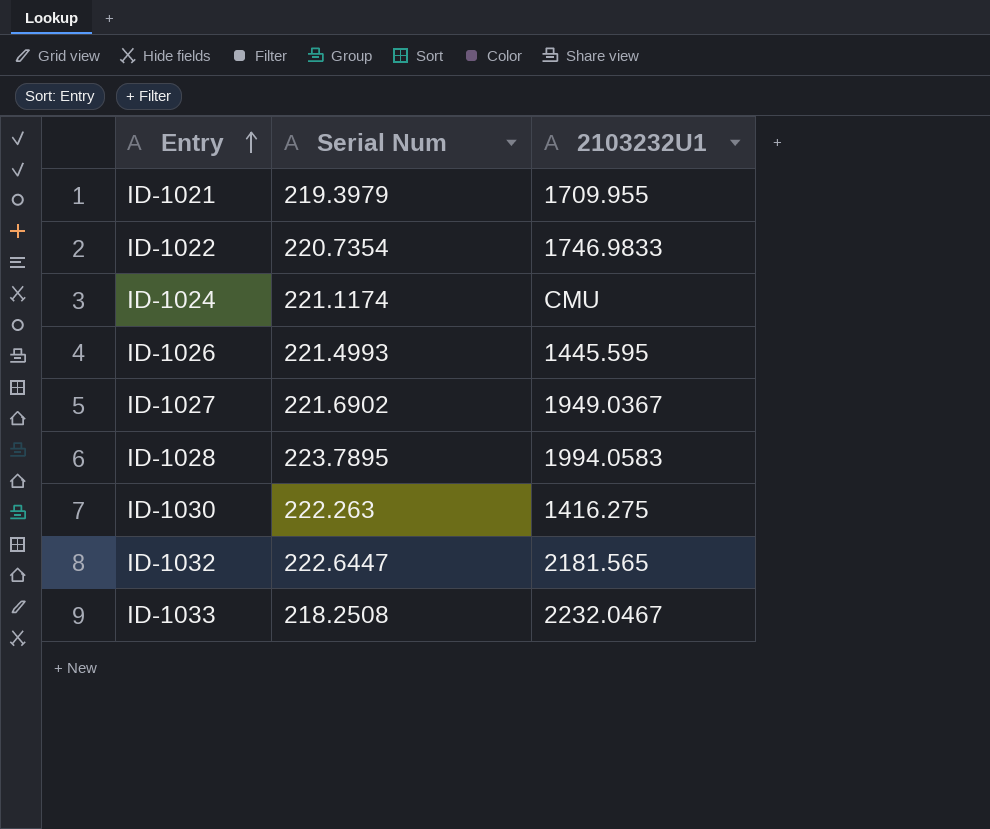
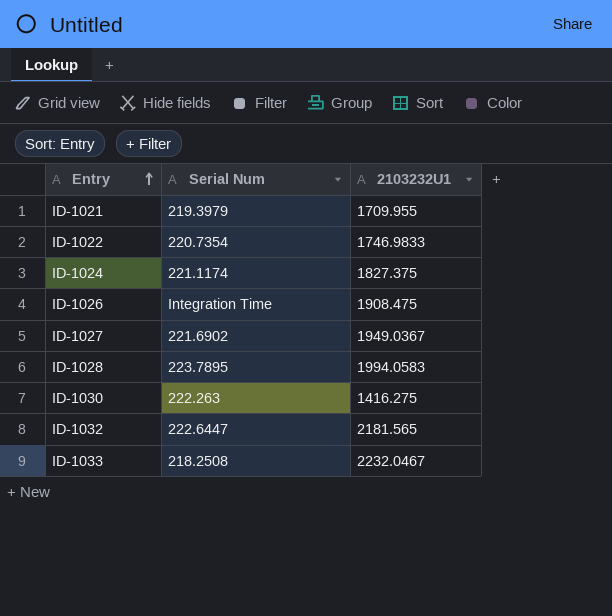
ID-1024 | 2103232U1: CMU -> 1827.375
ID-1026 | Serial Num: 221.4993 -> Integration Time
ID-1026 | 2103232U1: 1445.595 -> 1908.475

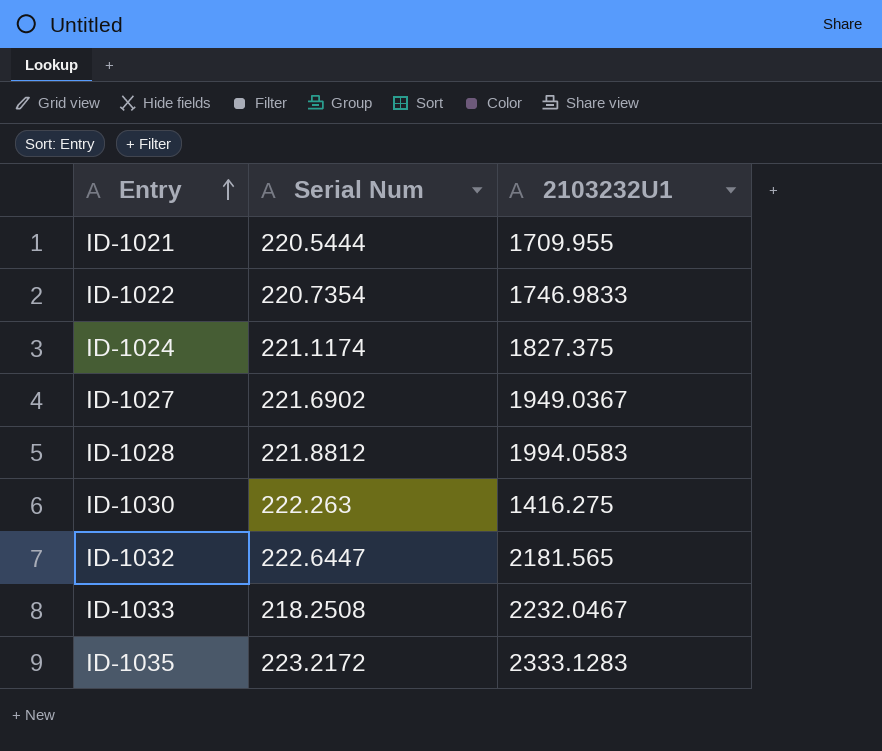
row ID-1026: Integration Time | 1908.475 -> none
ID-1021 | Serial Num: 219.3979 -> 220.5444
ID-1028 | Serial Num: 223.7895 -> 221.8812
row ID-1035: none -> 223.2172 | 2333.1283

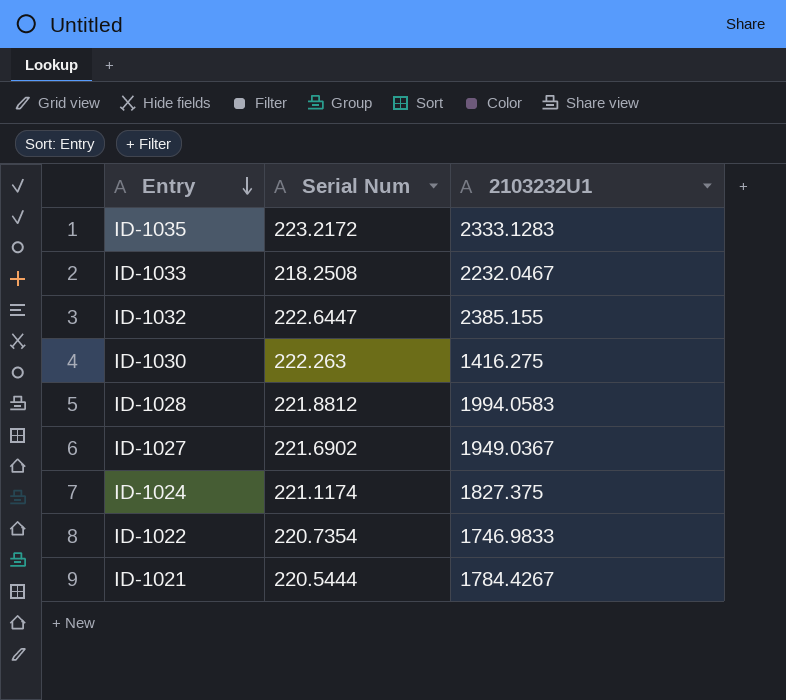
row order: Entry ascending -> Entry descending
ID-1032 | 2103232U1: 2181.565 -> 2385.155
ID-1021 | 2103232U1: 1709.955 -> 1784.4267

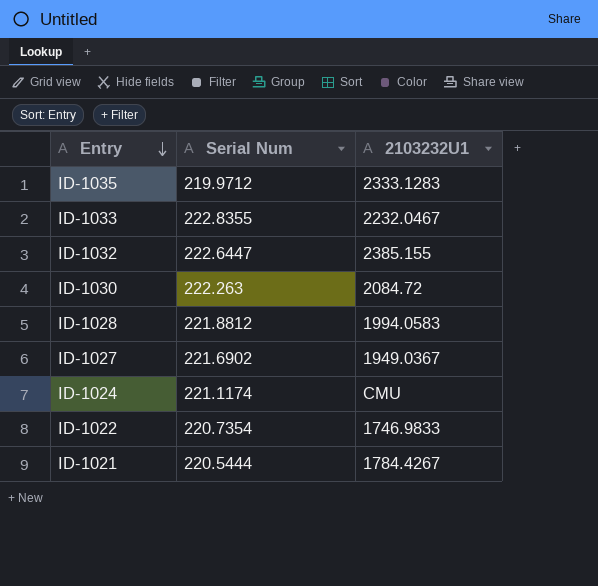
ID-1035 | Serial Num: 223.2172 -> 219.9712
ID-1033 | Serial Num: 218.2508 -> 222.8355
ID-1030 | 2103232U1: 1416.275 -> 2084.72
ID-1024 | 2103232U1: 1827.375 -> CMU

